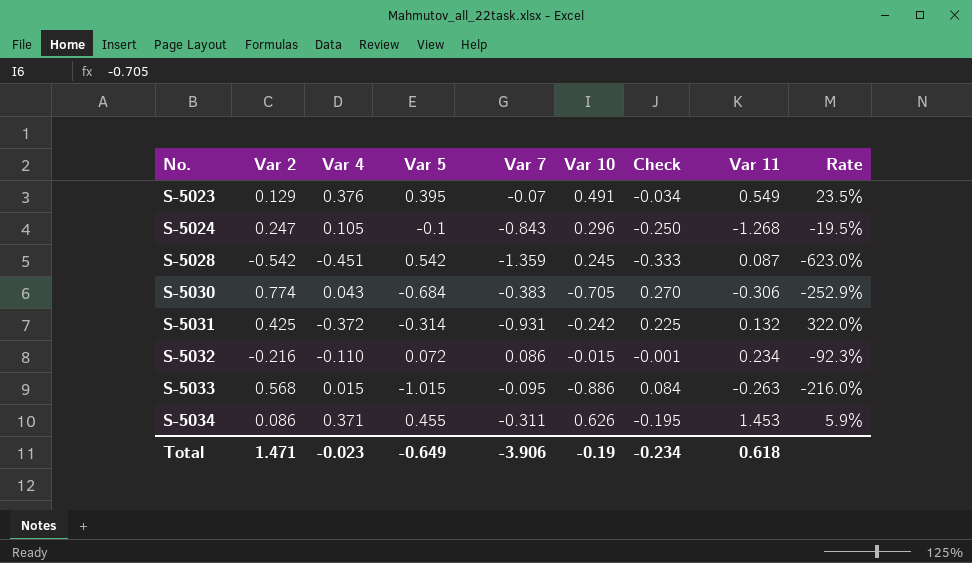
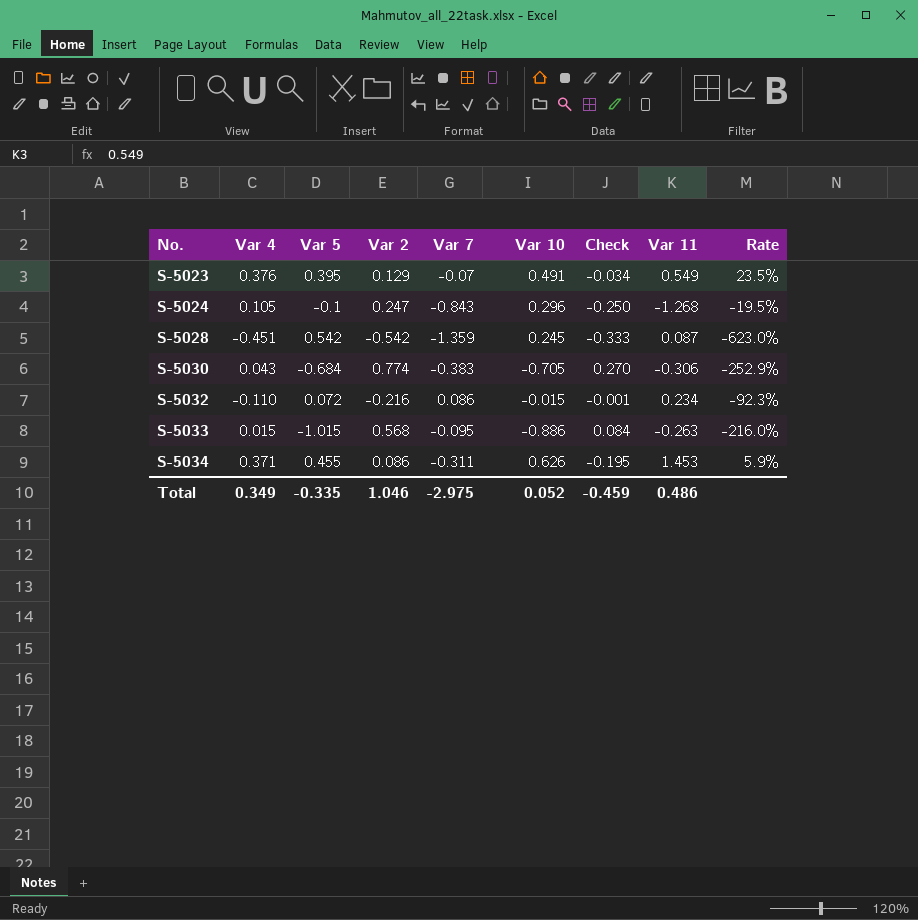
column Var 2 | position: 2 -> 4
row S-5031: 0.425 | -0.372 | -0.314 | -0.931 | -0.242 | 0.225 | 0.132 | 322.0% -> none
Total | Var 4: -0.023 -> 0.349
Total | Var 5: -0.649 -> -0.335
Total | Var 2: 1.471 -> 1.046
Total | Var 7: -3.906 -> -2.975
Total | Var 10: -0.19 -> 0.052
Total | Check: -0.234 -> -0.459
Total | Var 11: 0.618 -> 0.486

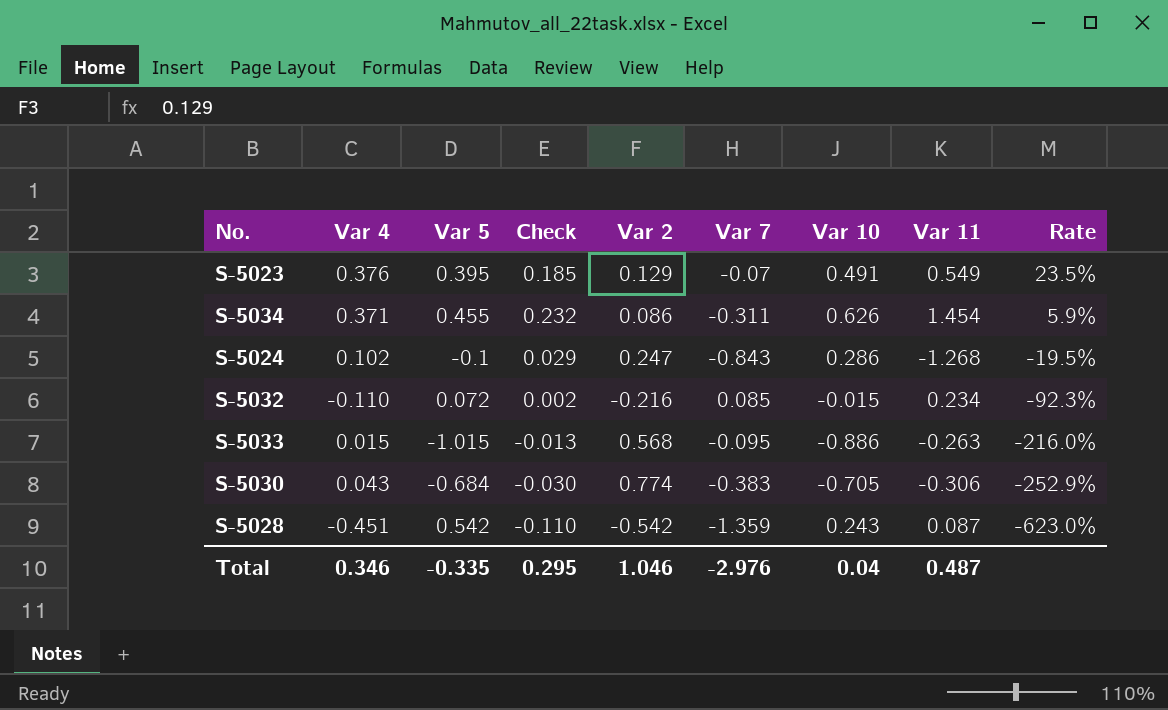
row order: No. ascending -> Rate descending
column Check | formula: [Var 7] * [Var 10] -> [Var 4] * [Var 10]
column Check | position: 7 -> 4
S-5034 | Var 11: 1.453 -> 1.454
S-5024 | Var 4: 0.105 -> 0.102
S-5024 | Var 10: 0.296 -> 0.286
S-5032 | Var 7: 0.086 -> 0.085
S-5028 | Var 10: 0.245 -> 0.243
Total | Var 4: 0.349 -> 0.346
Total | Check: -0.459 -> 0.295
Total | Var 7: -2.975 -> -2.976
Total | Var 10: 0.052 -> 0.04
Total | Var 11: 0.486 -> 0.487

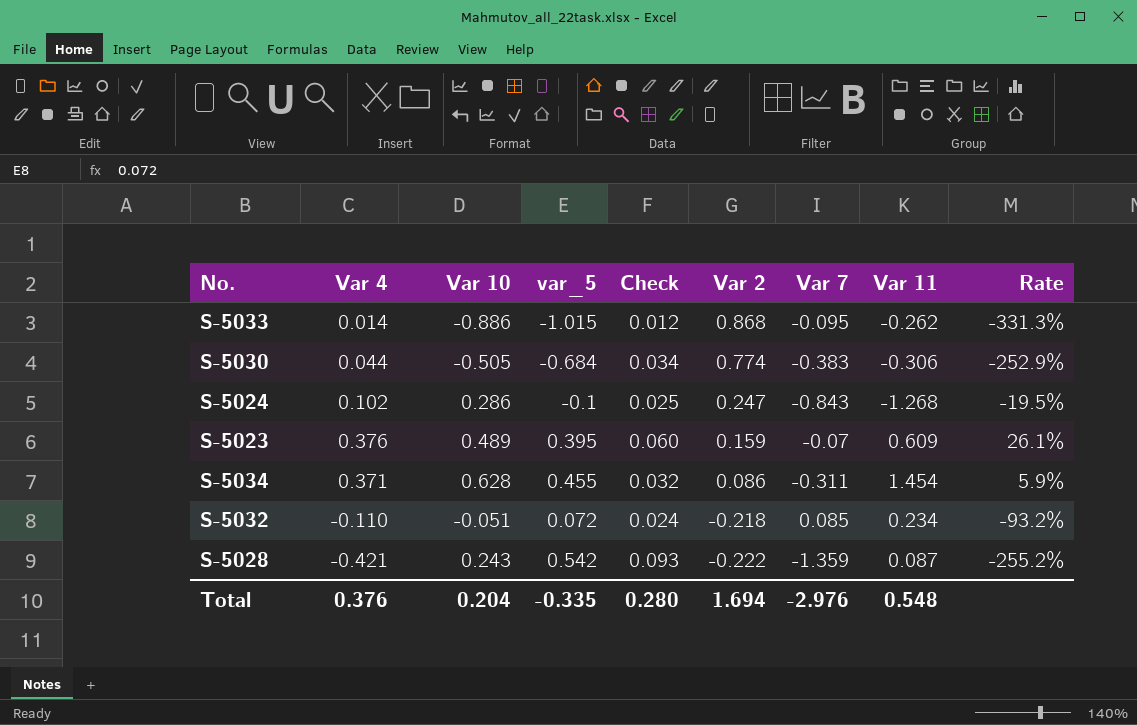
row order: Rate descending -> Var 2 descending
column Var 10 | position: 7 -> 3
column name: Var 5 -> var_5
column Check | formula: [Var 4] * [Var 10] -> [Var 4] * [Var 2]
S-5033 | Var 4: 0.015 -> 0.014
S-5033 | Var 2: 0.568 -> 0.868
S-5033 | Var 11: -0.263 -> -0.262
S-5033 | Rate: -216.0% -> -331.3%
S-5030 | Var 4: 0.043 -> 0.044
S-5030 | Var 10: -0.705 -> -0.505
S-5023 | Var 10: 0.491 -> 0.489
S-5023 | Var 2: 0.129 -> 0.159
S-5023 | Var 11: 0.549 -> 0.609
S-5023 | Rate: 23.5% -> 26.1%
S-5034 | Var 10: 0.626 -> 0.628
S-5032 | Var 10: -0.015 -> -0.051
S-5032 | Var 2: -0.216 -> -0.218
S-5032 | Rate: -92.3% -> -93.2%
S-5028 | Var 4: -0.451 -> -0.421
S-5028 | Var 2: -0.542 -> -0.222
S-5028 | Rate: -623.0% -> -255.2%
Total | Var 4: 0.346 -> 0.376
Total | Var 10: 0.04 -> 0.204
Total | Check: 0.295 -> 0.280
Total | Var 2: 1.046 -> 1.694
Total | Var 11: 0.487 -> 0.548

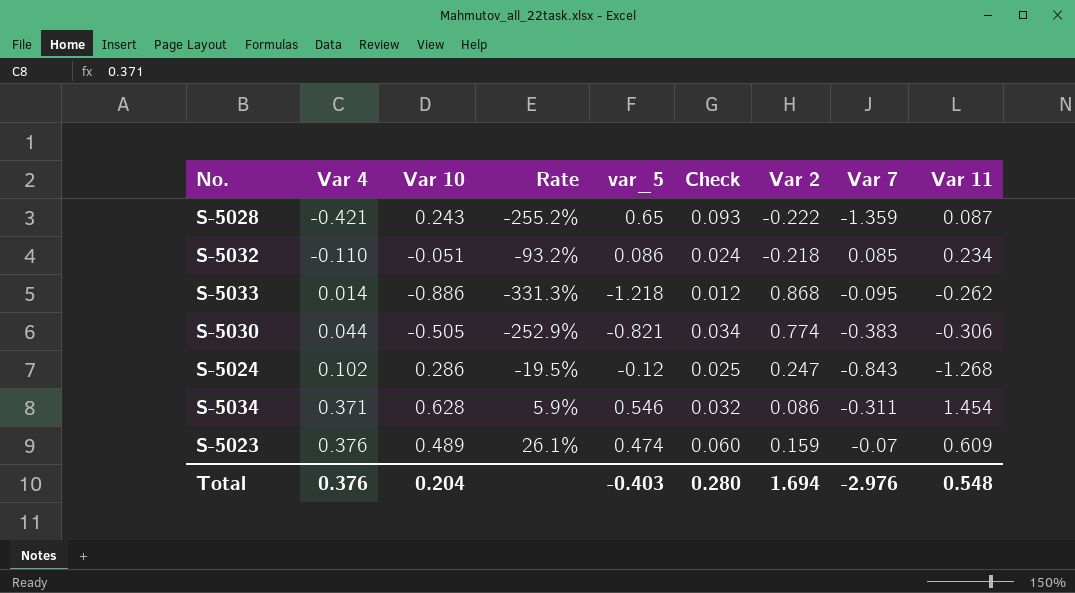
row order: Var 2 descending -> Var 4 ascending
column Rate | position: 9 -> 4
S-5028 | var_5: 0.542 -> 0.65
S-5032 | var_5: 0.072 -> 0.086
S-5033 | var_5: -1.015 -> -1.218
S-5030 | var_5: -0.684 -> -0.821
S-5024 | var_5: -0.1 -> -0.12
S-5034 | var_5: 0.455 -> 0.546
S-5023 | var_5: 0.395 -> 0.474
Total | var_5: -0.335 -> -0.403

